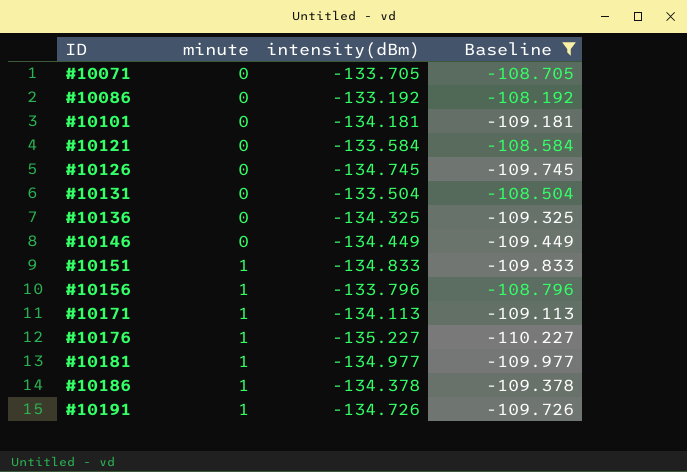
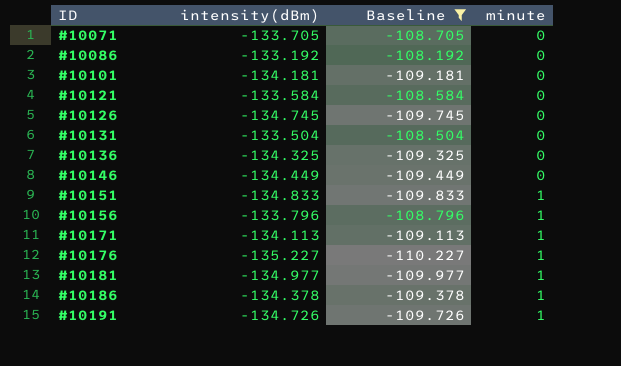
column minute | position: 2 -> 4

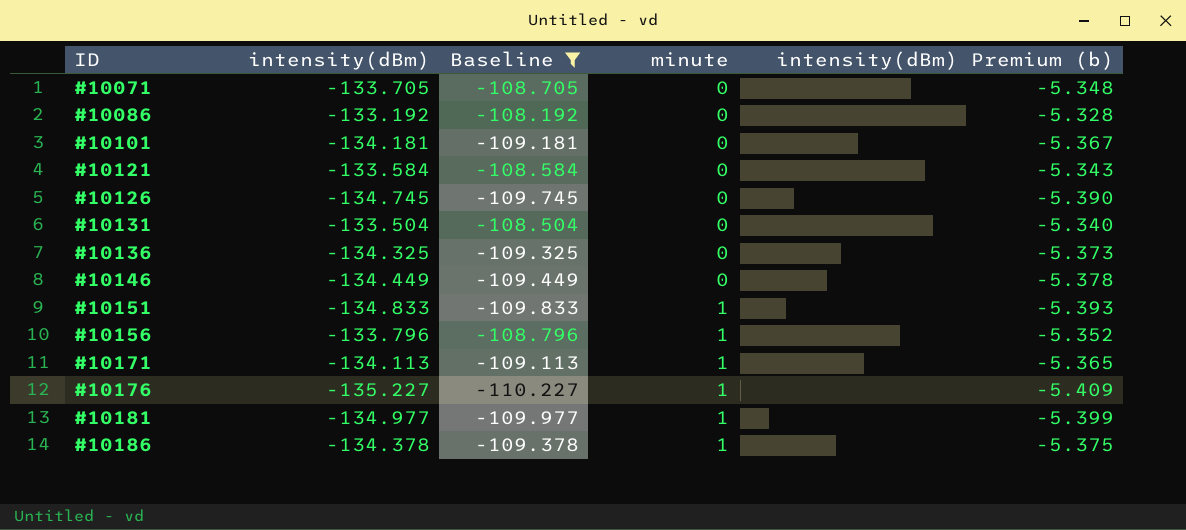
column intensity(dBm) Premium (b) | formula: none -> [intensity(dBm)] * 0.04
row #10191: -134.726 | -109.726 | 1 -> none

